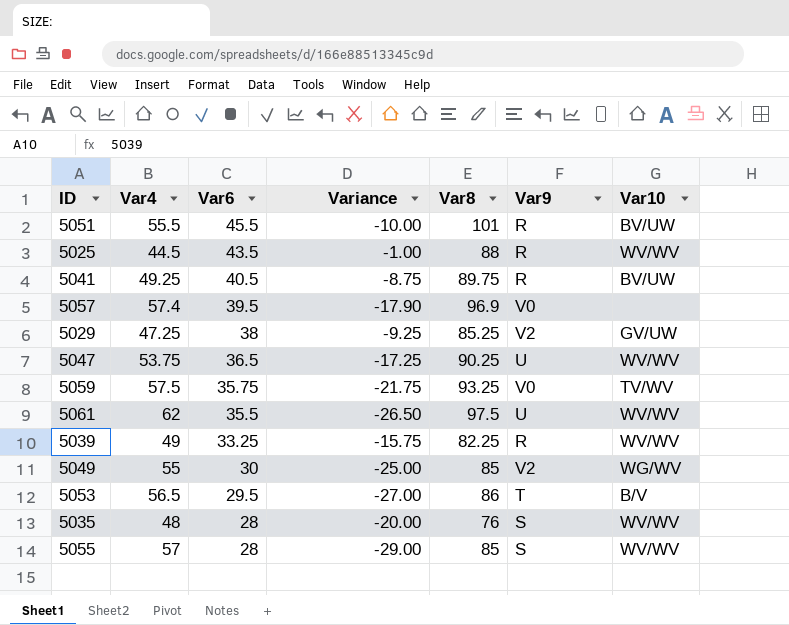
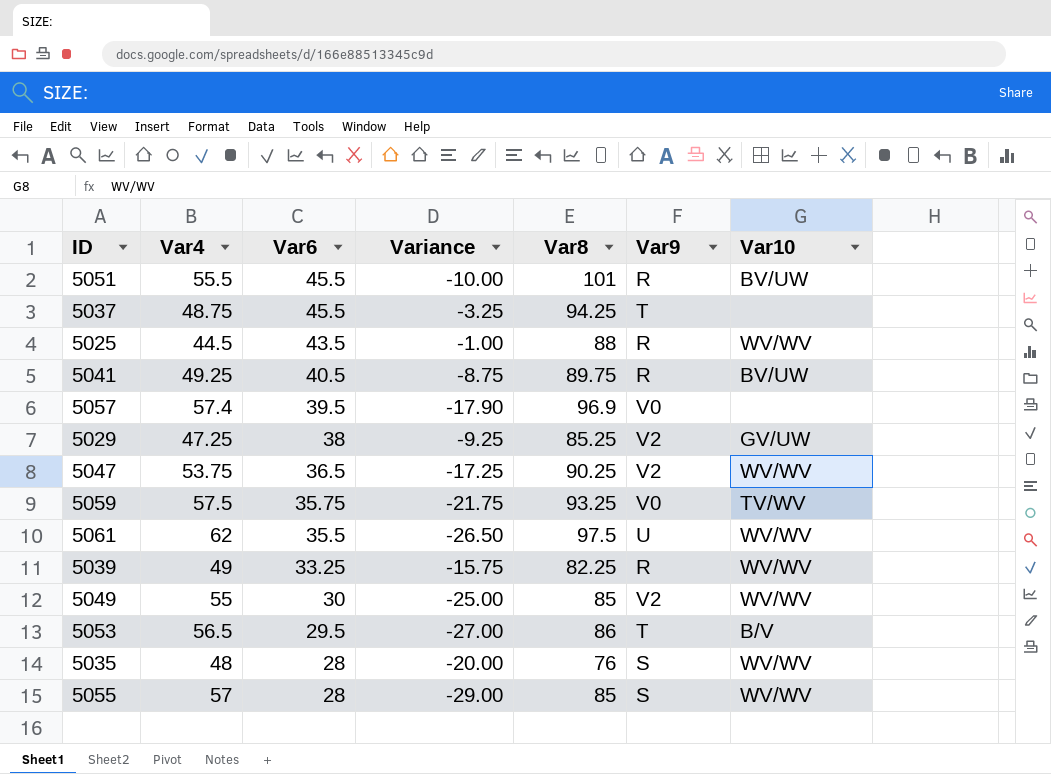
row 5037: none -> 48.75 | 45.5 | -3.25 | 94.25 | T | none
5047 | Var9: U -> V2
5049 | Var10: WG/WV -> WV/WV

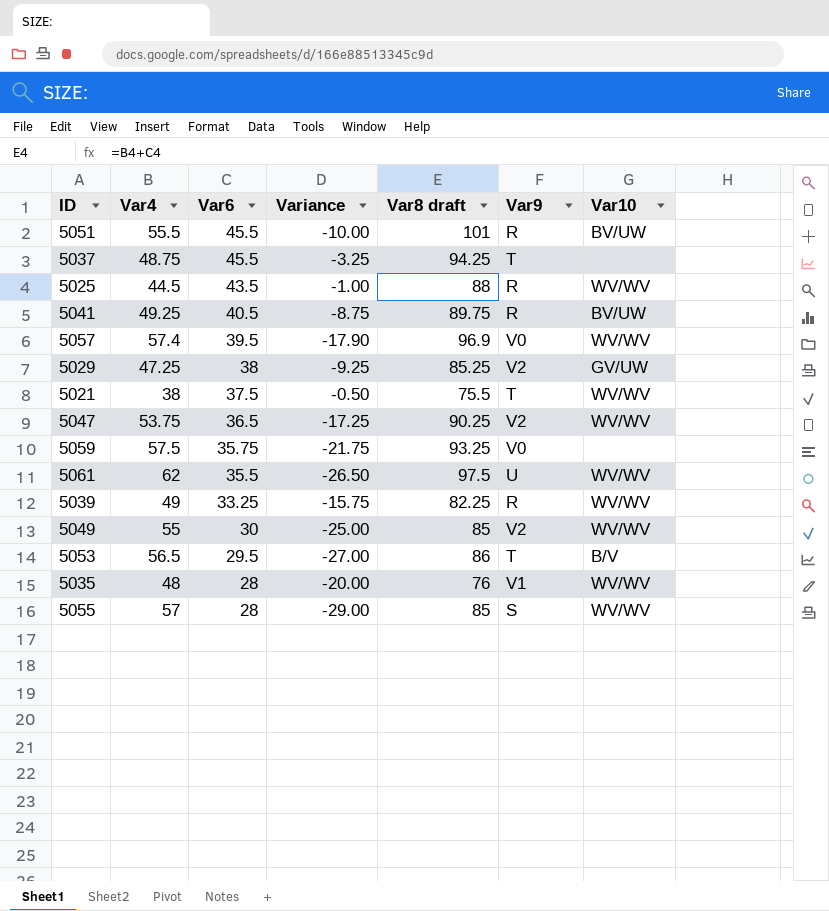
column name: Var8 -> Var8 draft
5057 | Var10: none -> WV/WV
row 5021: none -> 38 | 37.5 | -0.50 | 75.5 | T | WV/WV
5059 | Var10: TV/WV -> none
5035 | Var9: S -> V1

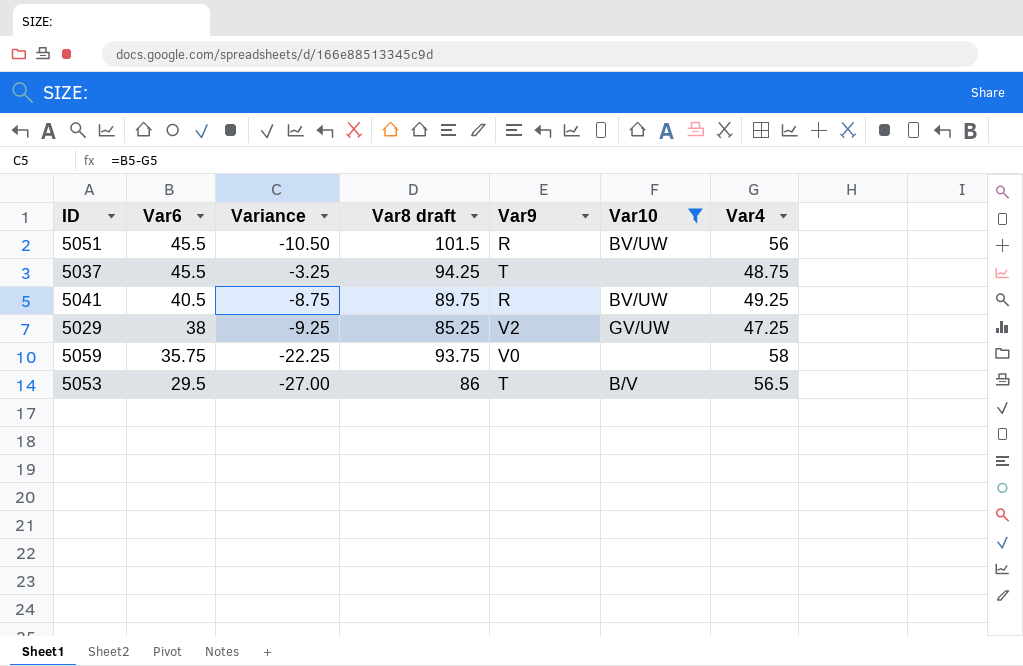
filter: none -> Var10 != WV/WV
column Var4 | position: 2 -> 7
5051 | Variance: -10.00 -> -10.50
5051 | Var8 draft: 101 -> 101.5
5051 | Var4: 55.5 -> 56
5059 | Variance: -21.75 -> -22.25
5059 | Var8 draft: 93.25 -> 93.75
5059 | Var4: 57.5 -> 58

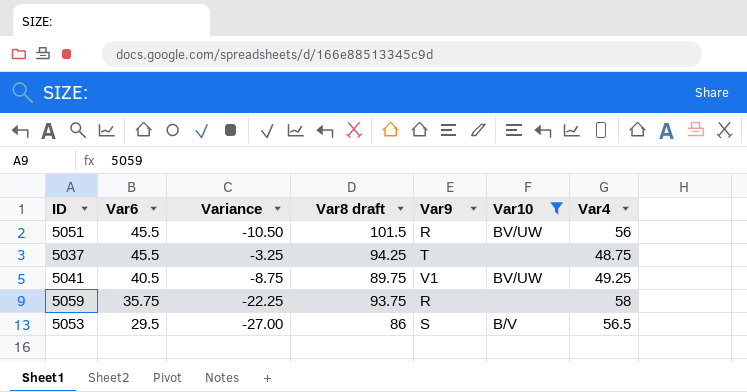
row 5029: 38 | -9.25 | 85.25 | V2 | GV/UW | 47.25 -> none
5041 | Var9: R -> V1
5059 | Var9: V0 -> R
5053 | Var9: T -> S

